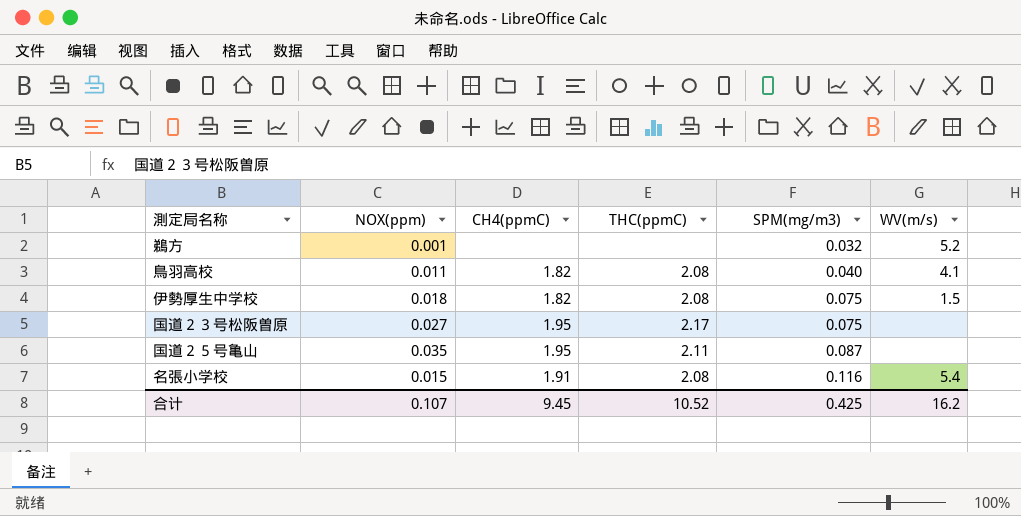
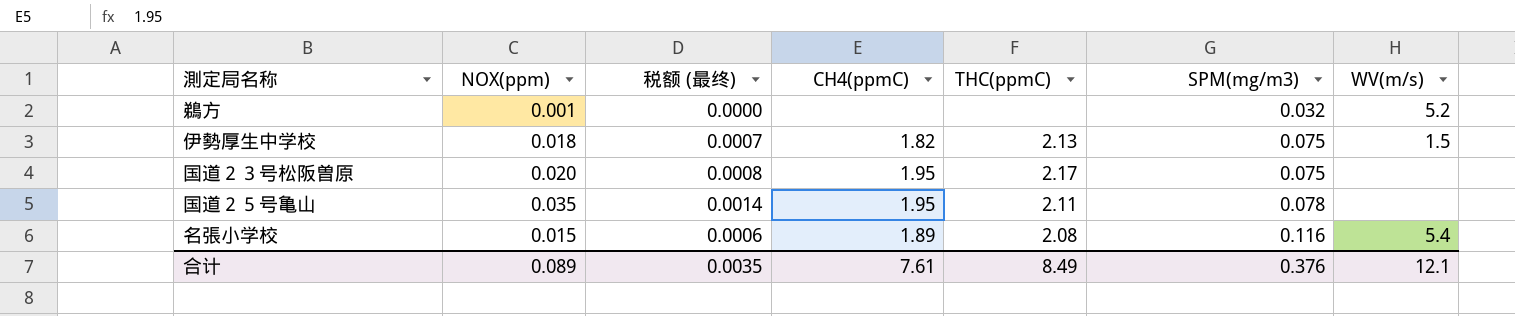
column 税额 (最终) | formula: none -> [NOX(ppm)] * 0.04
row 鳥羽高校: 0.011 | 1.82 | 2.08 | 0.040 | 4.1 -> none
伊勢厚生中学校 | THC(ppmC): 2.08 -> 2.13
国道２３号松阪曽原 | NOX(ppm): 0.027 -> 0.020
国道２５号亀山 | SPM(mg/m3): 0.087 -> 0.078
名張小学校 | CH4(ppmC): 1.91 -> 1.89
合计 | NOX(ppm): 0.107 -> 0.089
合计 | CH4(ppmC): 9.45 -> 7.61
合计 | THC(ppmC): 10.52 -> 8.49
合计 | SPM(mg/m3): 0.425 -> 0.376
合计 | WV(m/s): 16.2 -> 12.1

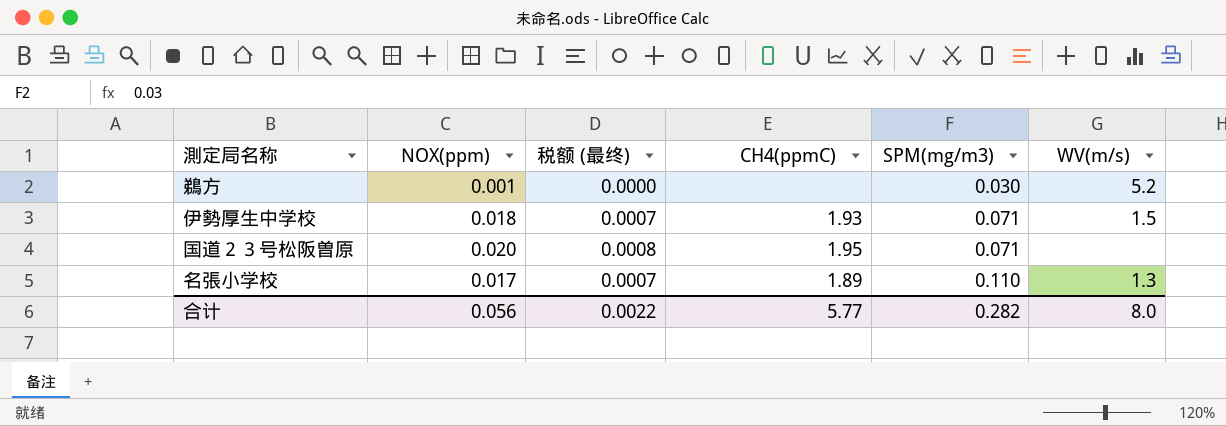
column THC(ppmC) | position: 5 -> none
row 国道２５号亀山: 0.035 | 0.0014 | 1.95 | 2.11 | 0.078 | none -> none
鵜方 | SPM(mg/m3): 0.032 -> 0.030
伊勢厚生中学校 | CH4(ppmC): 1.82 -> 1.93
伊勢厚生中学校 | SPM(mg/m3): 0.075 -> 0.071
国道２３号松阪曽原 | SPM(mg/m3): 0.075 -> 0.071
名張小学校 | NOX(ppm): 0.015 -> 0.017
名張小学校 | 税额 (最终): 0.0006 -> 0.0007
名張小学校 | SPM(mg/m3): 0.116 -> 0.110
名張小学校 | WV(m/s): 5.4 -> 1.3
合计 | NOX(ppm): 0.089 -> 0.056
合计 | 税额 (最终): 0.0035 -> 0.0022
合计 | CH4(ppmC): 7.61 -> 5.77
合计 | SPM(mg/m3): 0.376 -> 0.282
合计 | WV(m/s): 12.1 -> 8.0

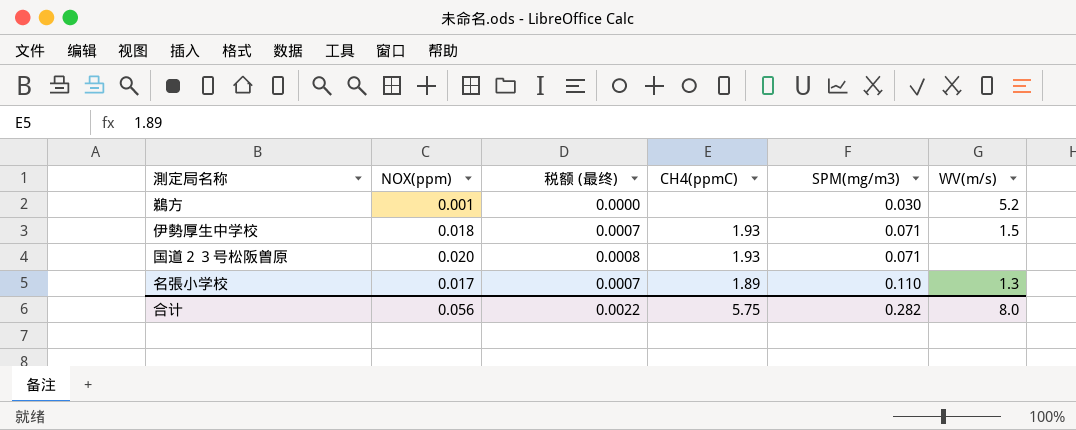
国道２３号松阪曽原 | CH4(ppmC): 1.95 -> 1.93
合计 | CH4(ppmC): 5.77 -> 5.75

